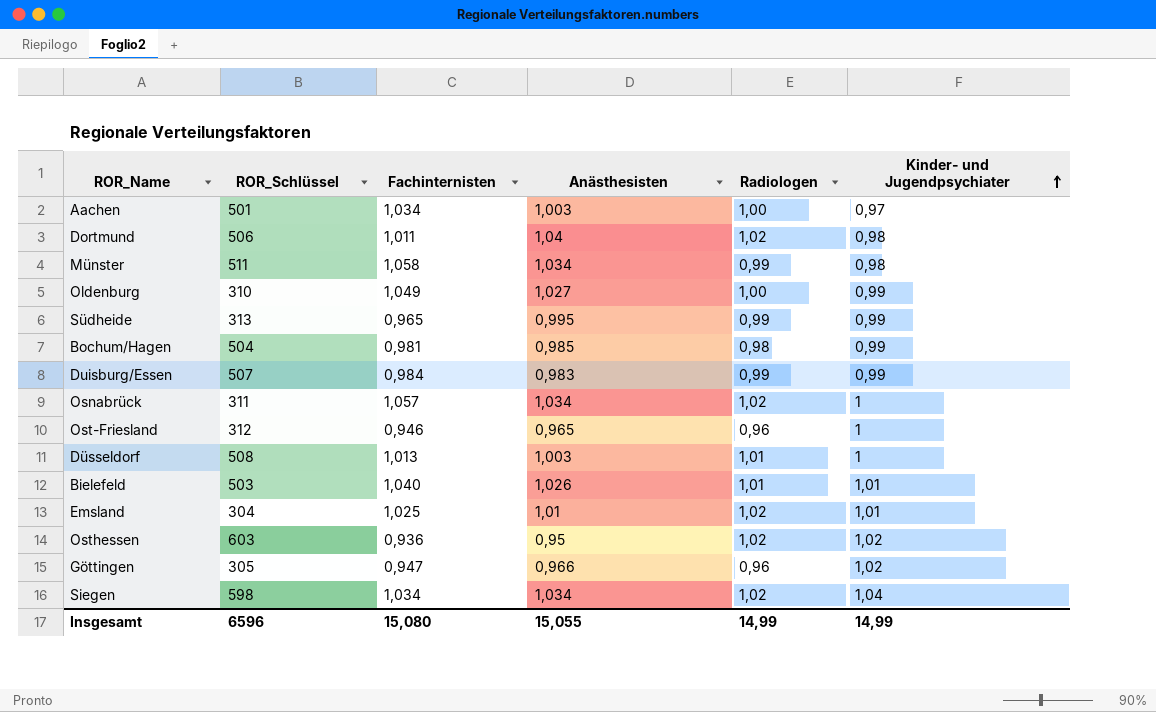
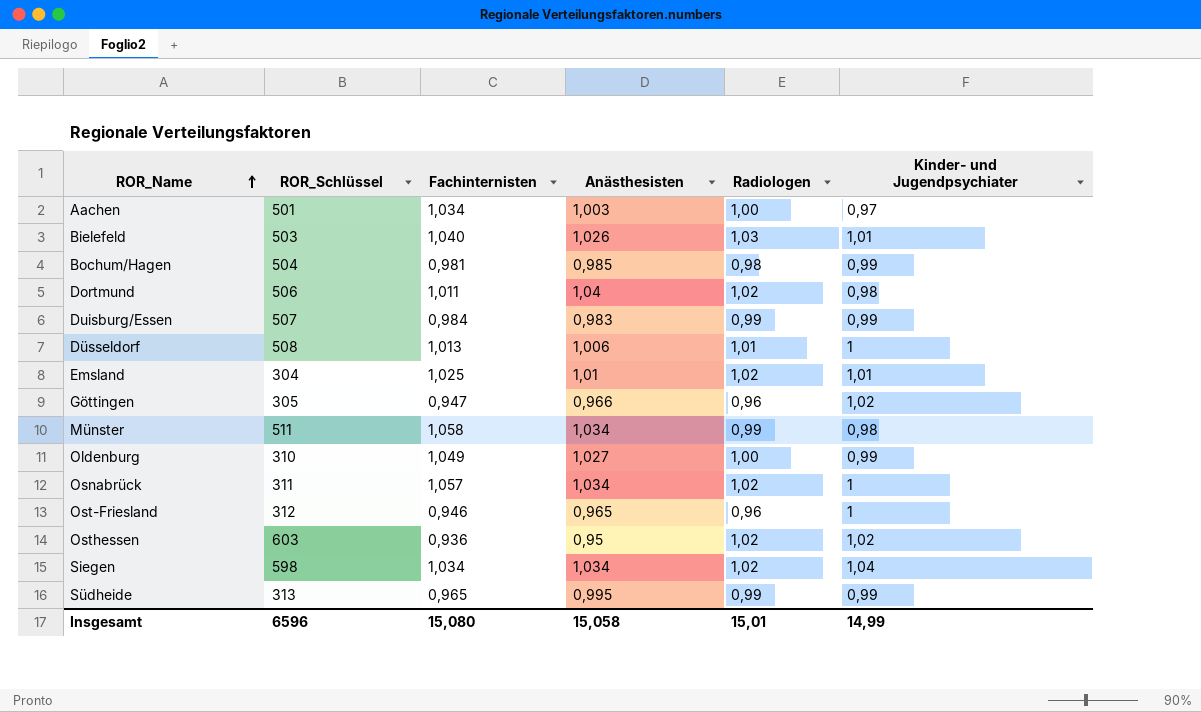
row order: Kinder- und Jugendpsychiater ascending -> ROR_Name ascending
Bielefeld | Radiologen: 1,01 -> 1,03
Düsseldorf | Anästhesisten: 1,003 -> 1,006
Insgesamt | Anästhesisten: 15,055 -> 15,058
Insgesamt | Radiologen: 14,99 -> 15,01

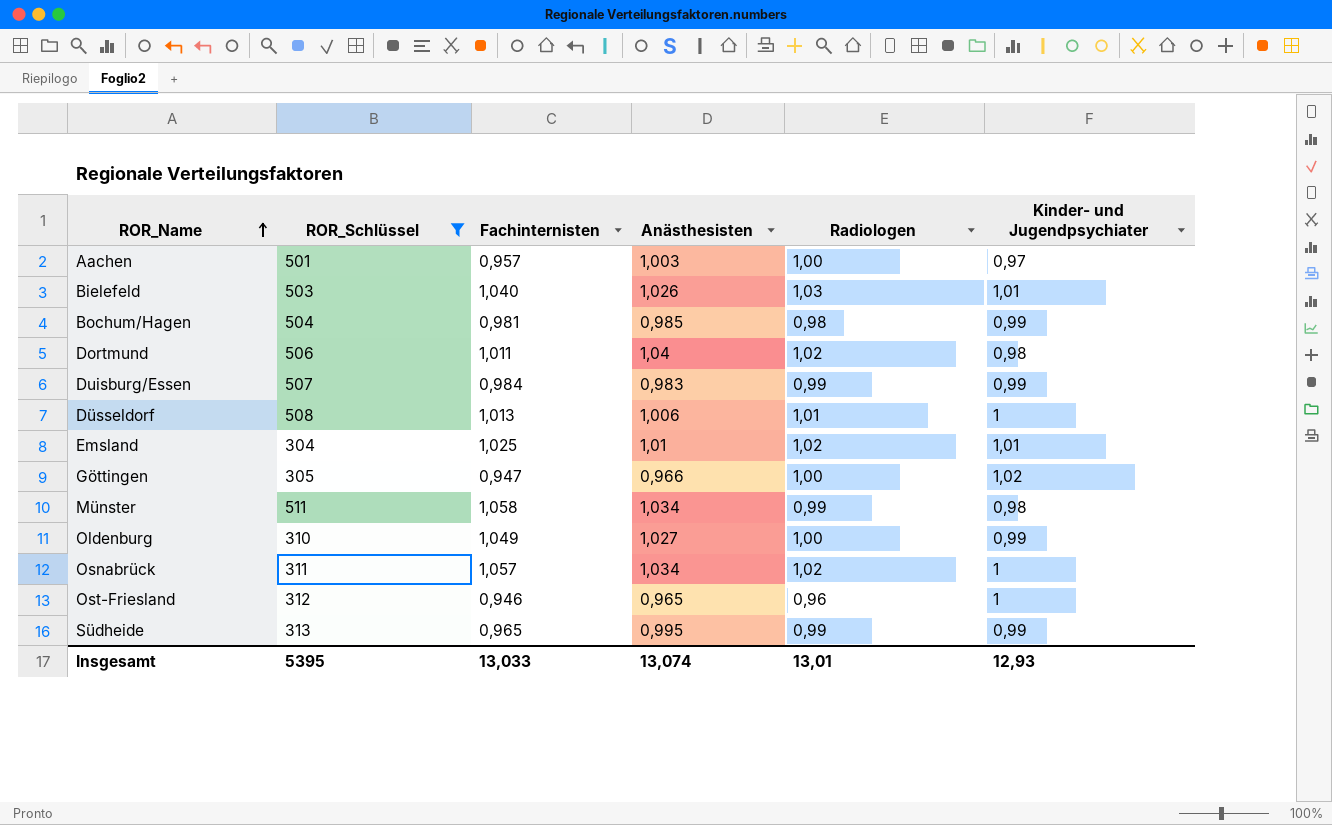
filter: none -> ROR_Schlüssel <= 511
Aachen | Fachinternisten: 1,034 -> 0,957
Göttingen | Radiologen: 0,96 -> 1,00
Insgesamt | ROR_Schlüssel: 6596 -> 5395
Insgesamt | Fachinternisten: 15,080 -> 13,033
Insgesamt | Anästhesisten: 15,058 -> 13,074
Insgesamt | Radiologen: 15,01 -> 13,01
Insgesamt | Kinder- und Jugendpsychiater: 14,99 -> 12,93

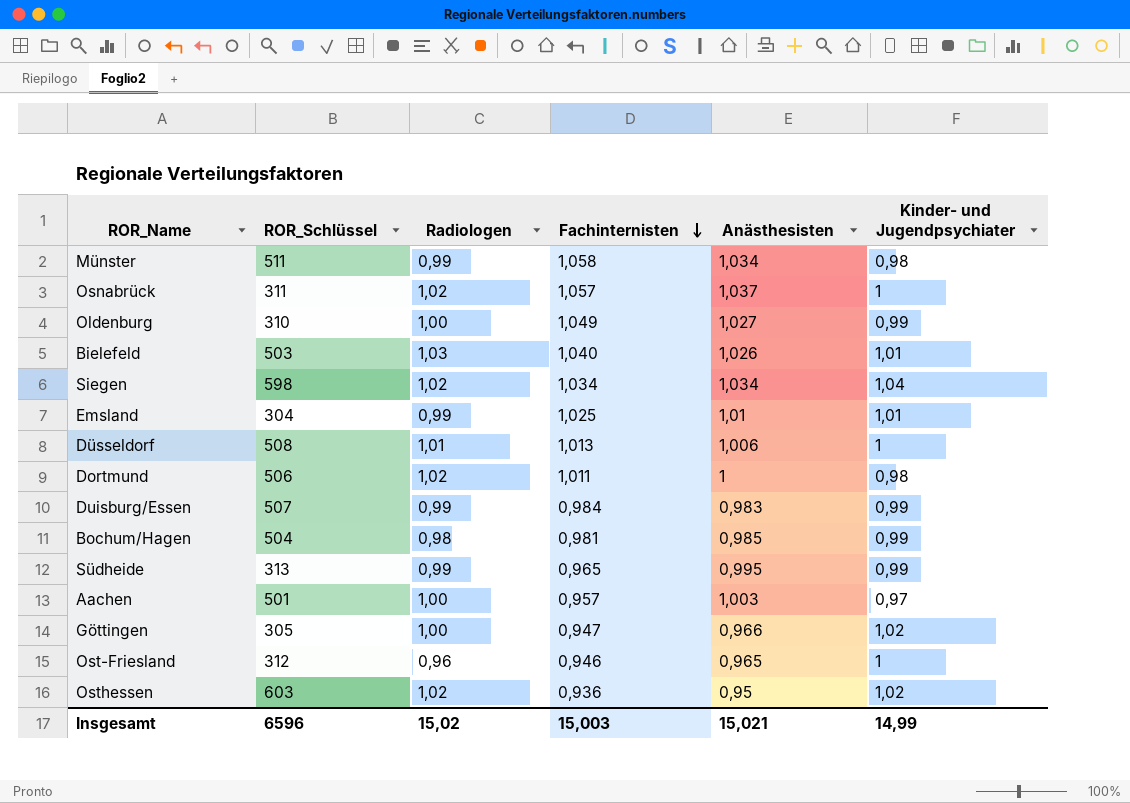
filter: ROR_Schlüssel <= 511 -> none
row order: ROR_Name ascending -> Fachinternisten descending
column Radiologen | position: 5 -> 3
Osnabrück | Anästhesisten: 1,034 -> 1,037
Emsland | Radiologen: 1,02 -> 0,99
Dortmund | Anästhesisten: 1,04 -> 1
Insgesamt | ROR_Schlüssel: 5395 -> 6596
Insgesamt | Radiologen: 13,01 -> 15,02
Insgesamt | Fachinternisten: 13,033 -> 15,003
Insgesamt | Anästhesisten: 13,074 -> 15,021
Insgesamt | Kinder- und Jugendpsychiater: 12,93 -> 14,99

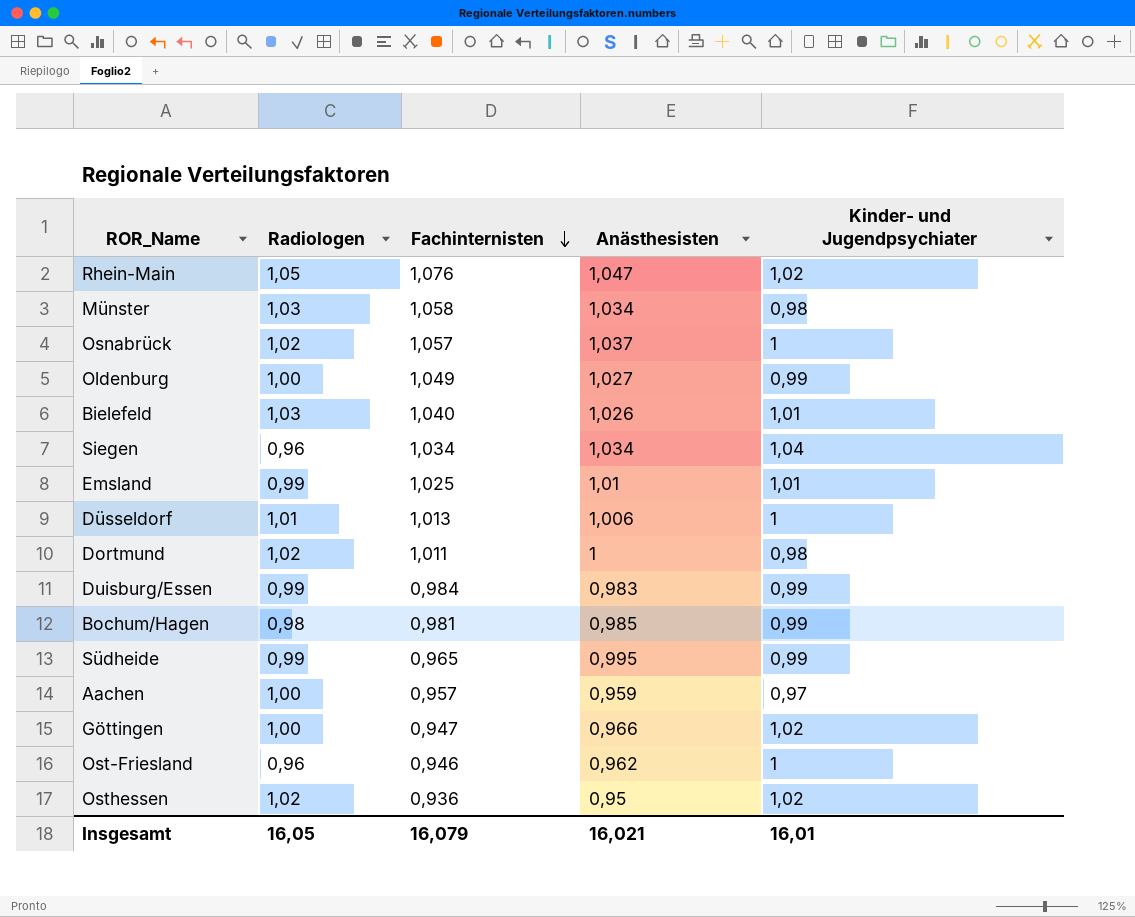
column ROR_Schlüssel | position: 2 -> none
row Rhein-Main: none -> 1,05 | 1,076 | 1,047 | 1,02
Münster | Radiologen: 0,99 -> 1,03
Siegen | Radiologen: 1,02 -> 0,96
Aachen | Anästhesisten: 1,003 -> 0,959
Ost-Friesland | Anästhesisten: 0,965 -> 0,962
Insgesamt | Radiologen: 15,02 -> 16,05
Insgesamt | Fachinternisten: 15,003 -> 16,079
Insgesamt | Anästhesisten: 15,021 -> 16,021
Insgesamt | Kinder- und Jugendpsychiater: 14,99 -> 16,01

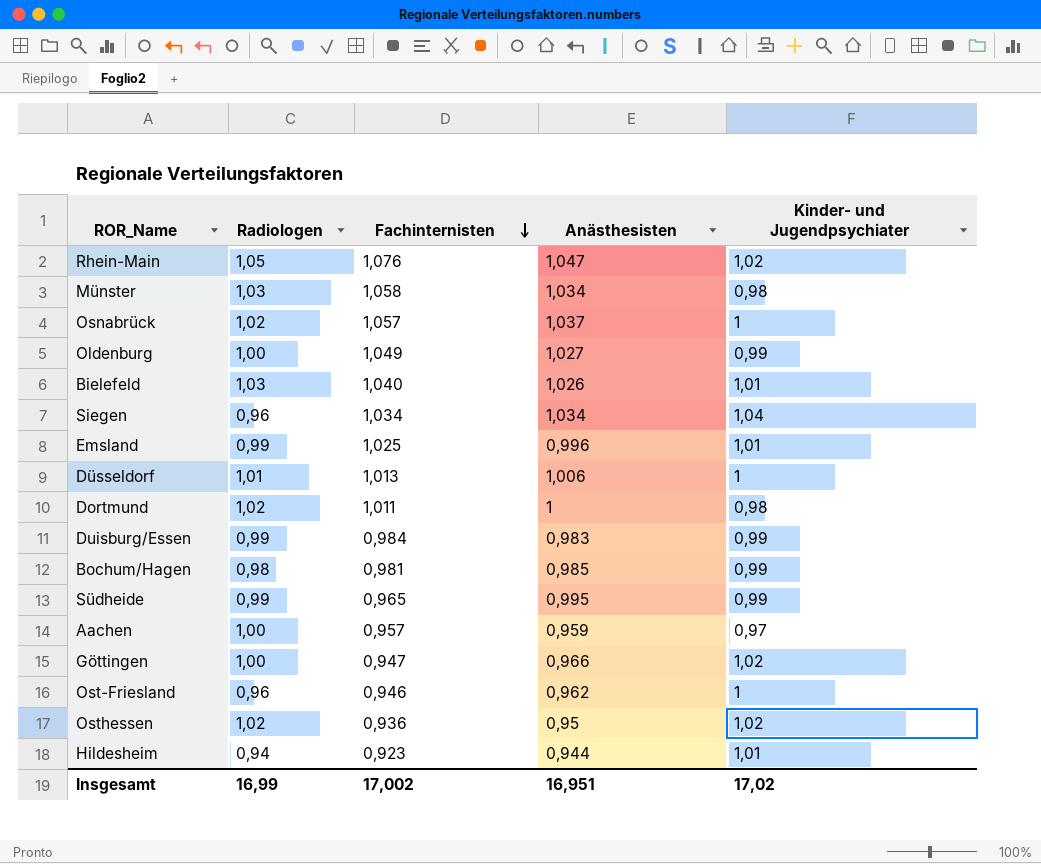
Emsland | Anästhesisten: 1,01 -> 0,996
row Hildesheim: none -> 0,94 | 0,923 | 0,944 | 1,01
Insgesamt | Radiologen: 16,05 -> 16,99
Insgesamt | Fachinternisten: 16,079 -> 17,002
Insgesamt | Anästhesisten: 16,021 -> 16,951
Insgesamt | Kinder- und Jugendpsychiater: 16,01 -> 17,02

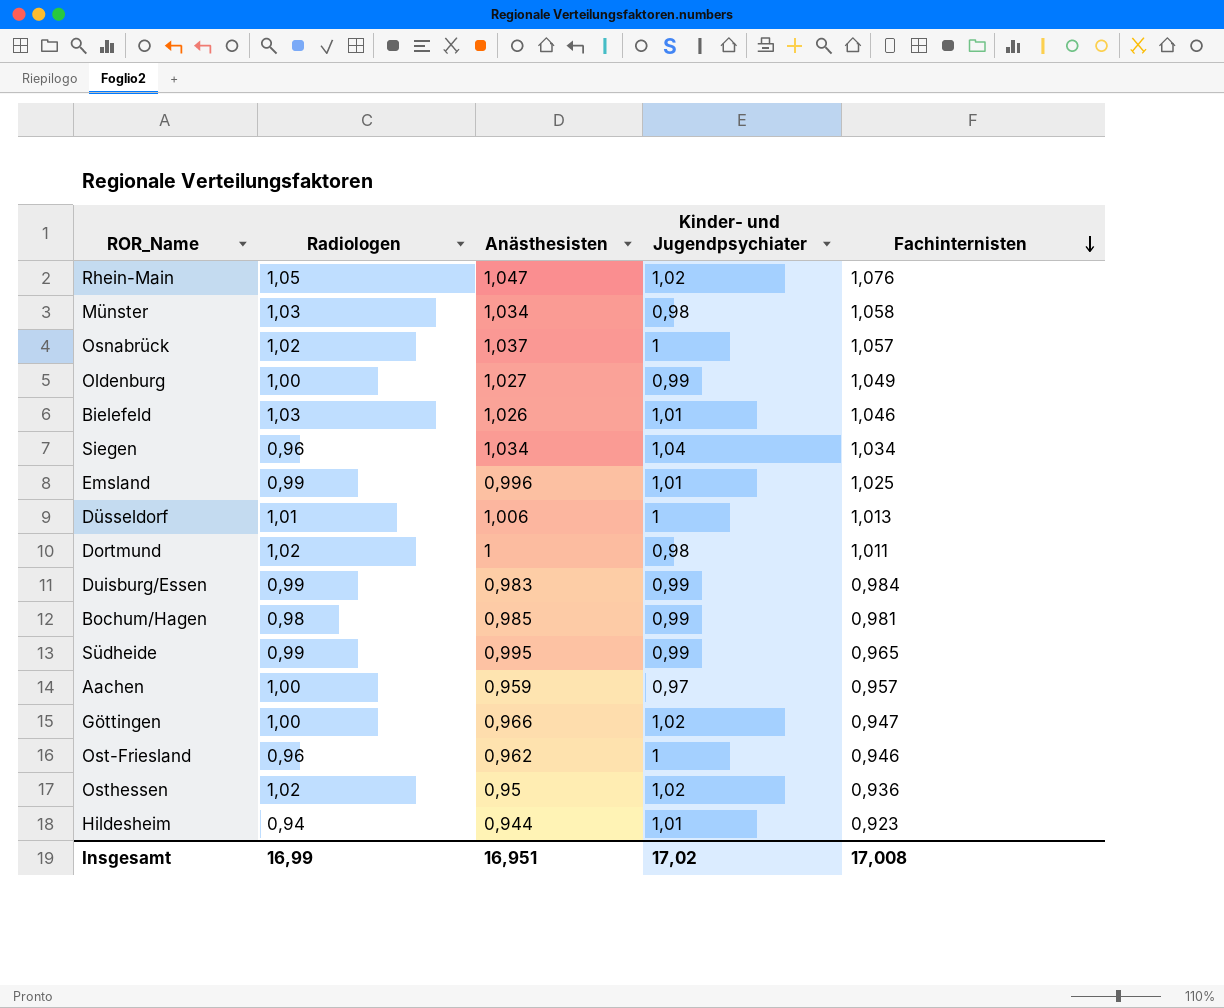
column Fachinternisten | position: 3 -> 5
Bielefeld | Fachinternisten: 1,040 -> 1,046
Insgesamt | Fachinternisten: 17,002 -> 17,008

